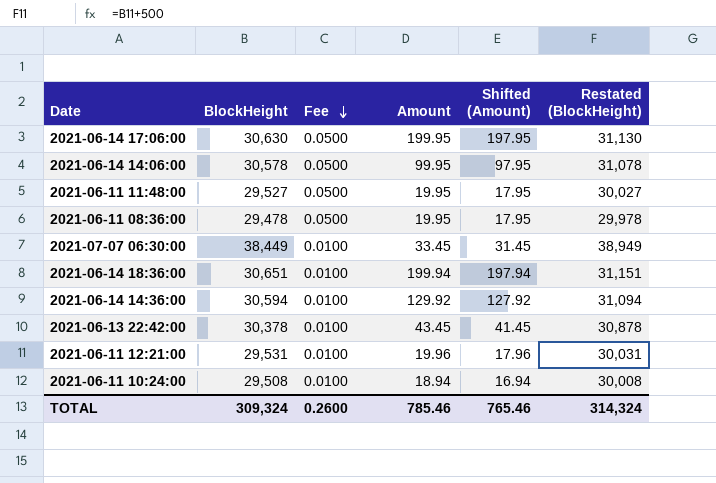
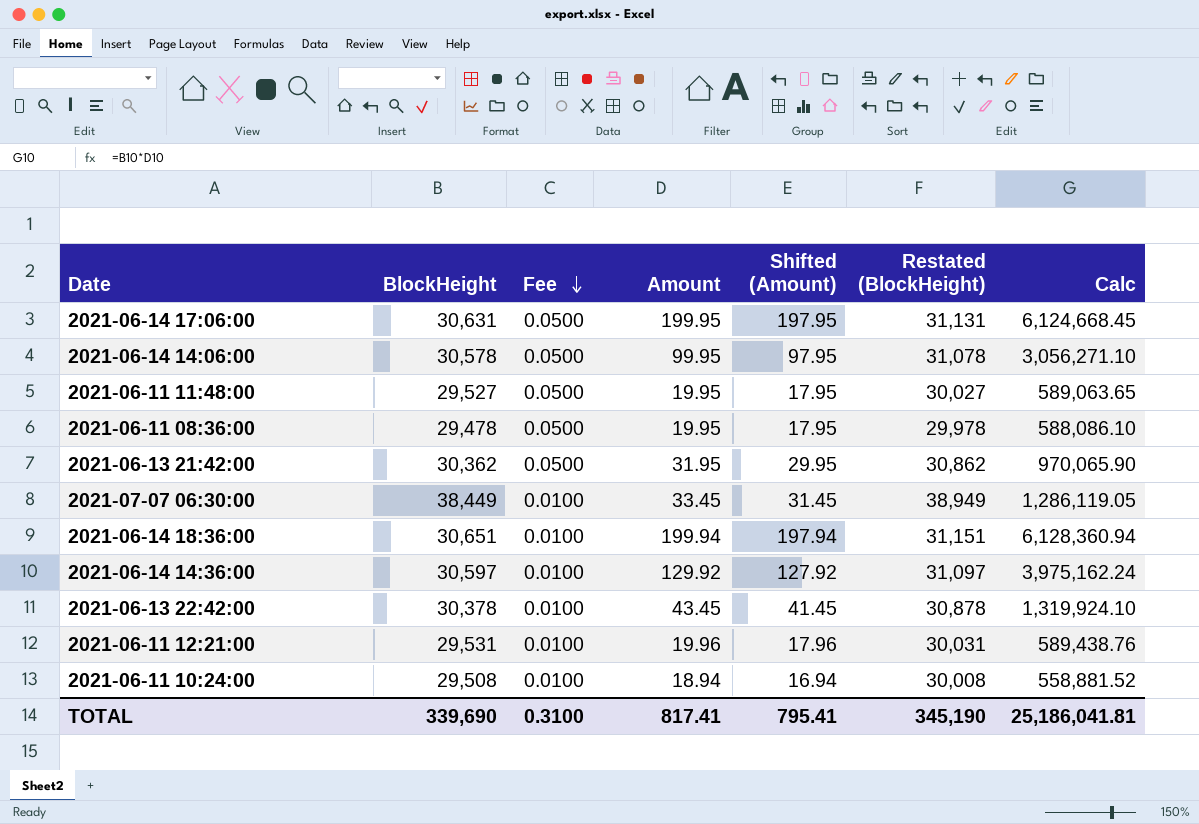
column Calc | formula: none -> [BlockHeight] * [Amount]
2021-06-14 17:06:00 | BlockHeight: 30,630 -> 30,631
2021-06-14 17:06:00 | Restated (BlockHeight): 31,130 -> 31,131
row 2021-06-13 21:42:00: none -> 30,362 | 0.0500 | 31.95 | 29.95 | 30,862 | 970,065.90
2021-06-14 14:36:00 | BlockHeight: 30,594 -> 30,597
2021-06-14 14:36:00 | Restated (BlockHeight): 31,094 -> 31,097
TOTAL | BlockHeight: 309,324 -> 339,690
TOTAL | Fee: 0.2600 -> 0.3100
TOTAL | Amount: 785.46 -> 817.41
TOTAL | Shifted (Amount): 765.46 -> 795.41
TOTAL | Restated (BlockHeight): 314,324 -> 345,190

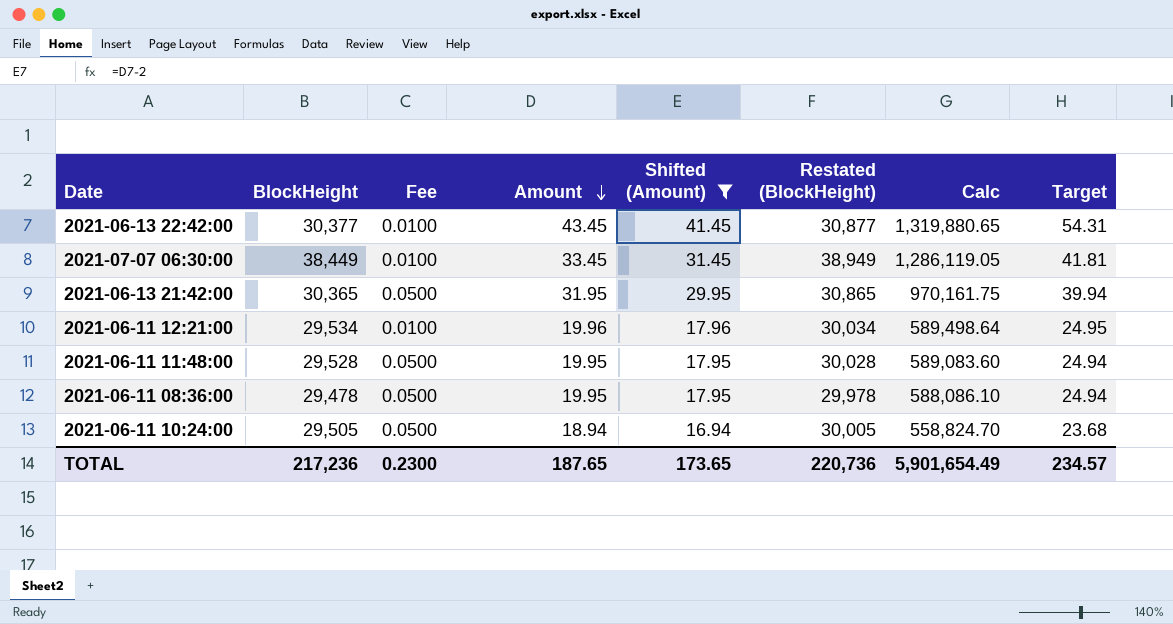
filter: none -> Shifted (Amount) <= 41.45
row order: Fee descending -> Amount descending
column Target | formula: none -> [Amount] * 1.25
2021-06-13 22:42:00 | BlockHeight: 30,378 -> 30,377
2021-06-13 22:42:00 | Restated (BlockHeight): 30,878 -> 30,877
2021-06-13 22:42:00 | Calc: 1,319,924.10 -> 1,319,880.65
2021-06-13 21:42:00 | BlockHeight: 30,362 -> 30,365
2021-06-13 21:42:00 | Restated (BlockHeight): 30,862 -> 30,865
2021-06-13 21:42:00 | Calc: 970,065.90 -> 970,161.75
2021-06-11 12:21:00 | BlockHeight: 29,531 -> 29,534
2021-06-11 12:21:00 | Restated (BlockHeight): 30,031 -> 30,034
2021-06-11 12:21:00 | Calc: 589,438.76 -> 589,498.64
2021-06-11 11:48:00 | BlockHeight: 29,527 -> 29,528
2021-06-11 11:48:00 | Restated (BlockHeight): 30,027 -> 30,028
2021-06-11 11:48:00 | Calc: 589,063.65 -> 589,083.60
2021-06-11 10:24:00 | BlockHeight: 29,508 -> 29,505
2021-06-11 10:24:00 | Fee: 0.0100 -> 0.0500
2021-06-11 10:24:00 | Restated (BlockHeight): 30,008 -> 30,005
2021-06-11 10:24:00 | Calc: 558,881.52 -> 558,824.70
TOTAL | BlockHeight: 339,690 -> 217,236
TOTAL | Fee: 0.3100 -> 0.2300
TOTAL | Amount: 817.41 -> 187.65
TOTAL | Shifted (Amount): 795.41 -> 173.65
TOTAL | Restated (BlockHeight): 345,190 -> 220,736
TOTAL | Calc: 25,186,041.81 -> 5,901,654.49

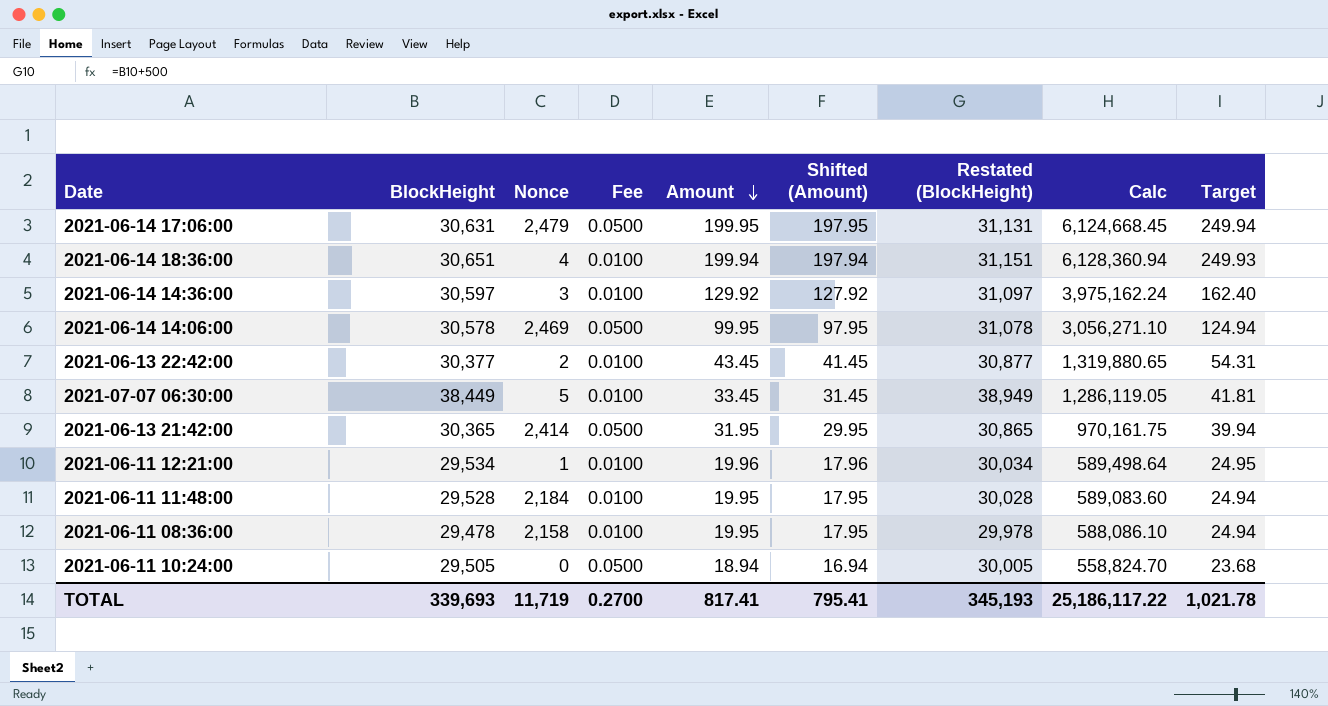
filter: Shifted (Amount) <= 41.45 -> none
column Nonce | position: none -> 3
2021-06-11 11:48:00 | Fee: 0.0500 -> 0.0100
2021-06-11 08:36:00 | Fee: 0.0500 -> 0.0100
TOTAL | BlockHeight: 217,236 -> 339,693
TOTAL | Fee: 0.2300 -> 0.2700
TOTAL | Amount: 187.65 -> 817.41
TOTAL | Shifted (Amount): 173.65 -> 795.41
TOTAL | Restated (BlockHeight): 220,736 -> 345,193
TOTAL | Calc: 5,901,654.49 -> 25,186,117.22
TOTAL | Target: 234.57 -> 1,021.78

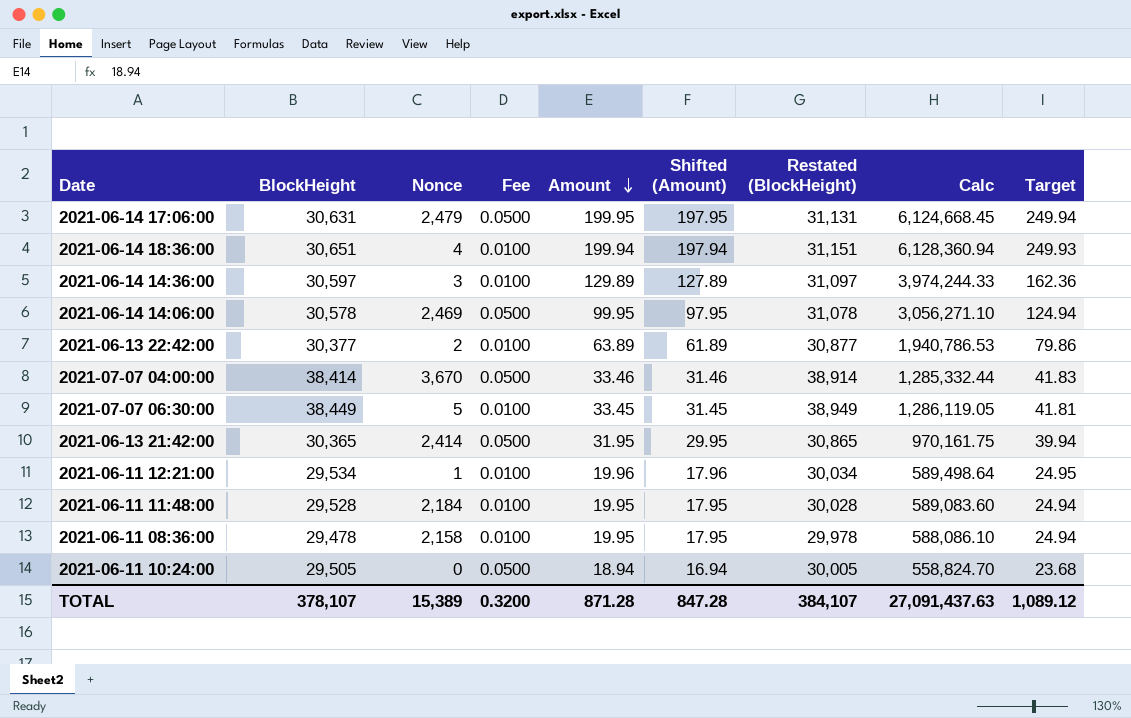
2021-06-14 14:36:00 | Amount: 129.92 -> 129.89
2021-06-14 14:36:00 | Shifted (Amount): 127.92 -> 127.89
2021-06-14 14:36:00 | Calc: 3,975,162.24 -> 3,974,244.33
2021-06-14 14:36:00 | Target: 162.40 -> 162.36
2021-06-13 22:42:00 | Amount: 43.45 -> 63.89
2021-06-13 22:42:00 | Shifted (Amount): 41.45 -> 61.89
2021-06-13 22:42:00 | Calc: 1,319,880.65 -> 1,940,786.53
2021-06-13 22:42:00 | Target: 54.31 -> 79.86
row 2021-07-07 04:00:00: none -> 38,414 | 3,670 | 0.0500 | 33.46 | 31.46 | 38,914 | 1,285,332.44 | 41.83
TOTAL | BlockHeight: 339,693 -> 378,107
TOTAL | Nonce: 11,719 -> 15,389
TOTAL | Fee: 0.2700 -> 0.3200
TOTAL | Amount: 817.41 -> 871.28
TOTAL | Shifted (Amount): 795.41 -> 847.28
TOTAL | Restated (BlockHeight): 345,193 -> 384,107
TOTAL | Calc: 25,186,117.22 -> 27,091,437.63
TOTAL | Target: 1,021.78 -> 1,089.12

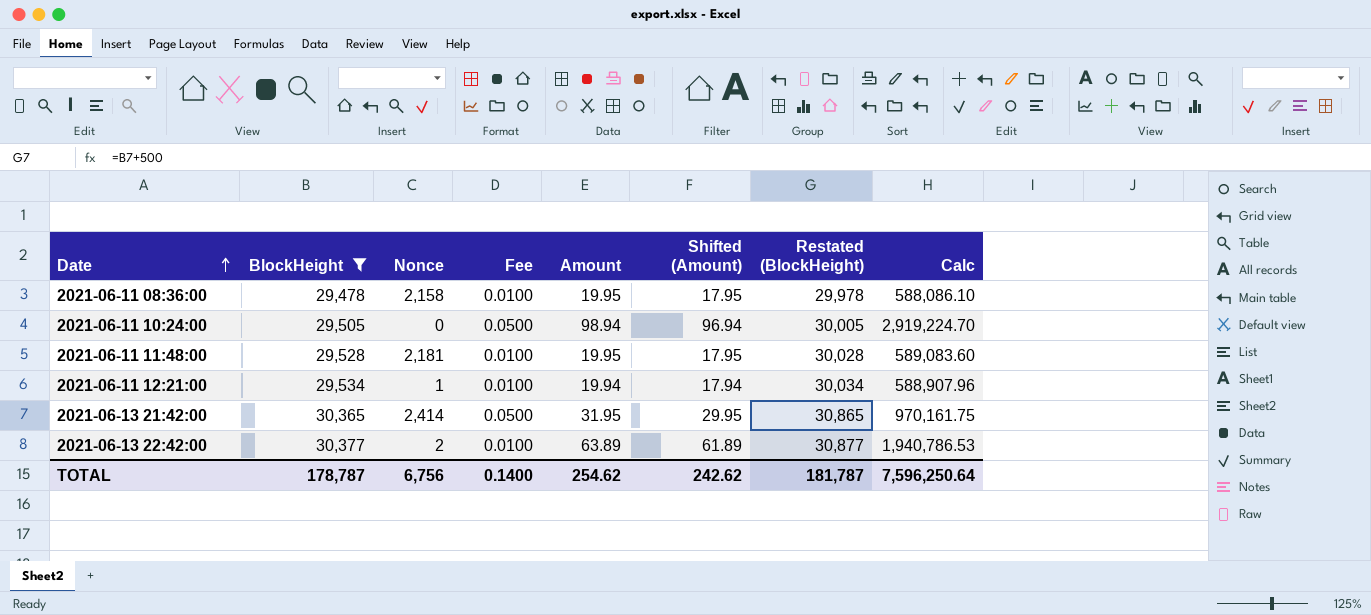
filter: none -> BlockHeight <= 30,377
row order: Amount descending -> Date ascending
column Target | formula: [Amount] * 1.25 -> none
2021-06-11 10:24:00 | Amount: 18.94 -> 98.94
2021-06-11 10:24:00 | Shifted (Amount): 16.94 -> 96.94
2021-06-11 10:24:00 | Calc: 558,824.70 -> 2,919,224.70
2021-06-11 11:48:00 | Nonce: 2,184 -> 2,181
2021-06-11 12:21:00 | Amount: 19.96 -> 19.94
2021-06-11 12:21:00 | Shifted (Amount): 17.96 -> 17.94
2021-06-11 12:21:00 | Calc: 589,498.64 -> 588,907.96
TOTAL | BlockHeight: 378,107 -> 178,787
TOTAL | Nonce: 15,389 -> 6,756
TOTAL | Fee: 0.3200 -> 0.1400
TOTAL | Amount: 871.28 -> 254.62
TOTAL | Shifted (Amount): 847.28 -> 242.62
TOTAL | Restated (BlockHeight): 384,107 -> 181,787
TOTAL | Calc: 27,091,437.63 -> 7,596,250.64

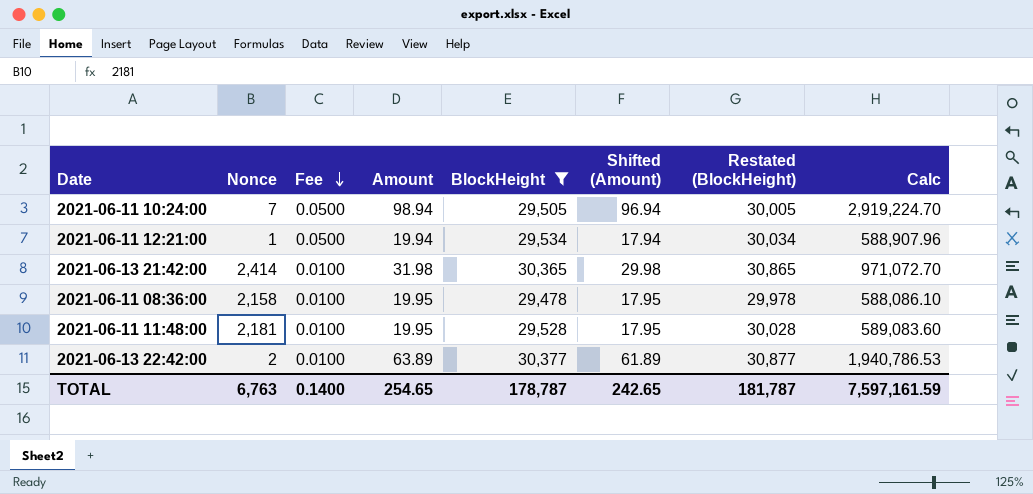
row order: Date ascending -> Fee descending
column BlockHeight | position: 2 -> 5
2021-06-11 10:24:00 | Nonce: 0 -> 7
2021-06-11 12:21:00 | Fee: 0.0100 -> 0.0500
2021-06-13 21:42:00 | Fee: 0.0500 -> 0.0100
2021-06-13 21:42:00 | Amount: 31.95 -> 31.98
2021-06-13 21:42:00 | Shifted (Amount): 29.95 -> 29.98
2021-06-13 21:42:00 | Calc: 970,161.75 -> 971,072.70
TOTAL | Nonce: 6,756 -> 6,763
TOTAL | Amount: 254.62 -> 254.65
TOTAL | Shifted (Amount): 242.62 -> 242.65
TOTAL | Calc: 7,596,250.64 -> 7,597,161.59

